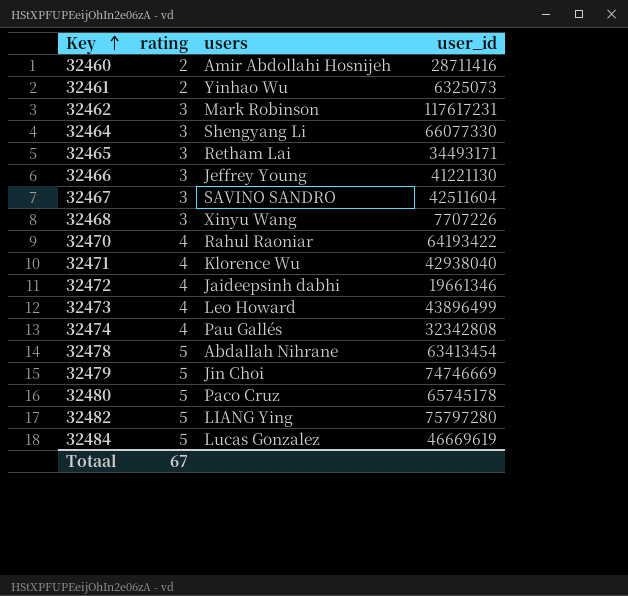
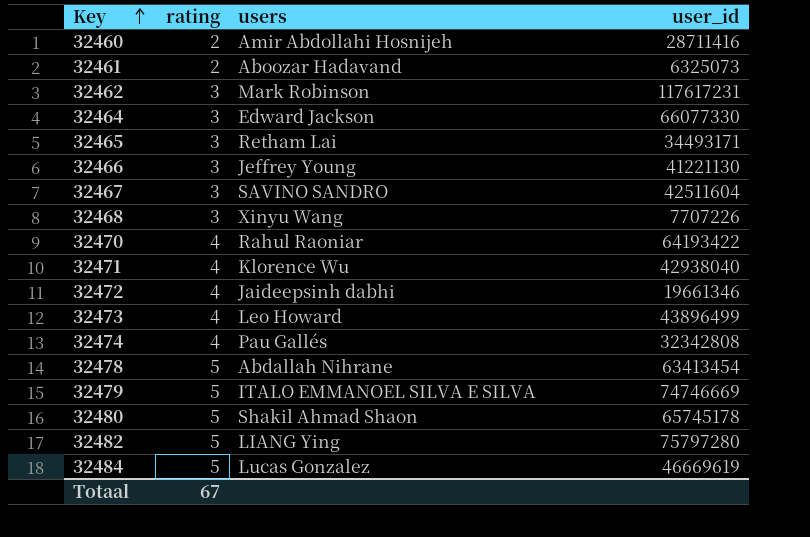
32461 | users: Yinhao Wu -> Aboozar Hadavand
32464 | users: Shengyang Li -> Edward Jackson
32479 | users: Jin Choi -> ITALO EMMANOEL SILVA E SILVA
32480 | users: Paco Cruz -> Shakil Ahmad Shaon

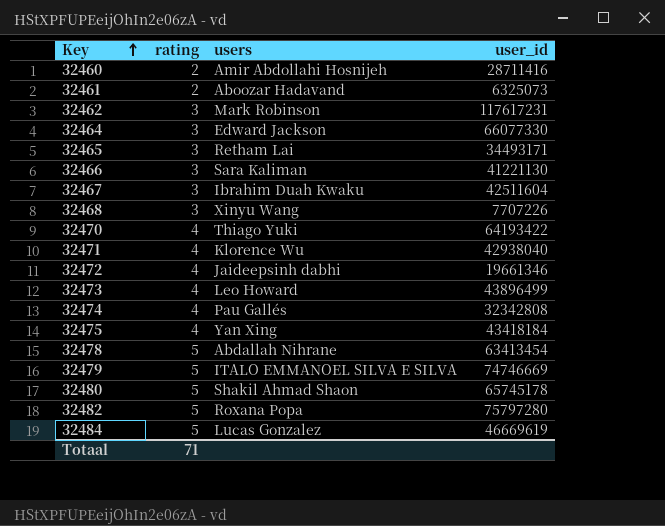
32466 | users: Jeffrey Young -> Sara Kaliman
32467 | users: SAVINO SANDRO -> Ibrahim Duah Kwaku
32470 | users: Rahul Raoniar -> Thiago Yuki
row 32475: none -> 4 | Yan Xing | 43418184
32482 | users: LIANG Ying -> Roxana Popa
Totaal | rating: 67 -> 71

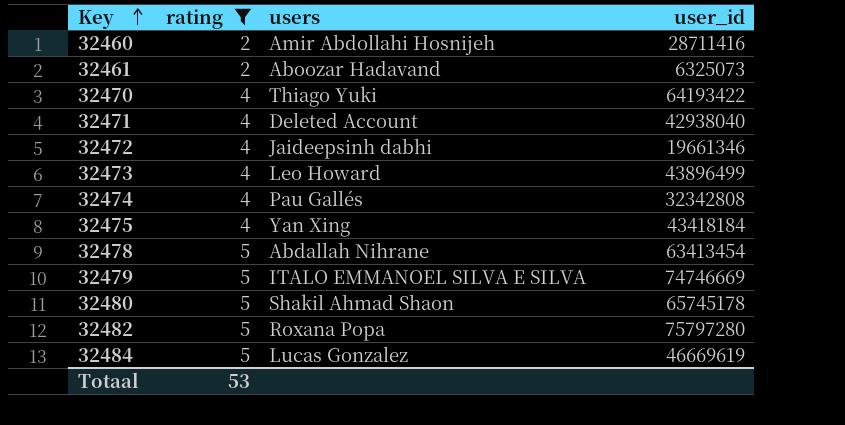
filter: none -> rating != 3
32471 | users: Klorence Wu -> Deleted Account
Totaal | rating: 71 -> 53

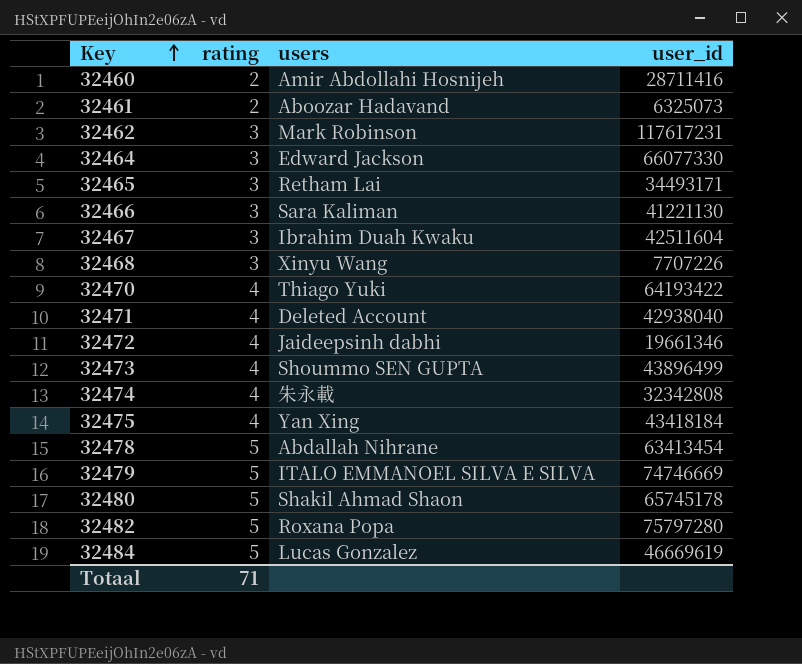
filter: rating != 3 -> none
32473 | users: Leo Howard -> Shoummo SEN GUPTA
32474 | users: Pau Gallés -> 朱永載
Totaal | rating: 53 -> 71

